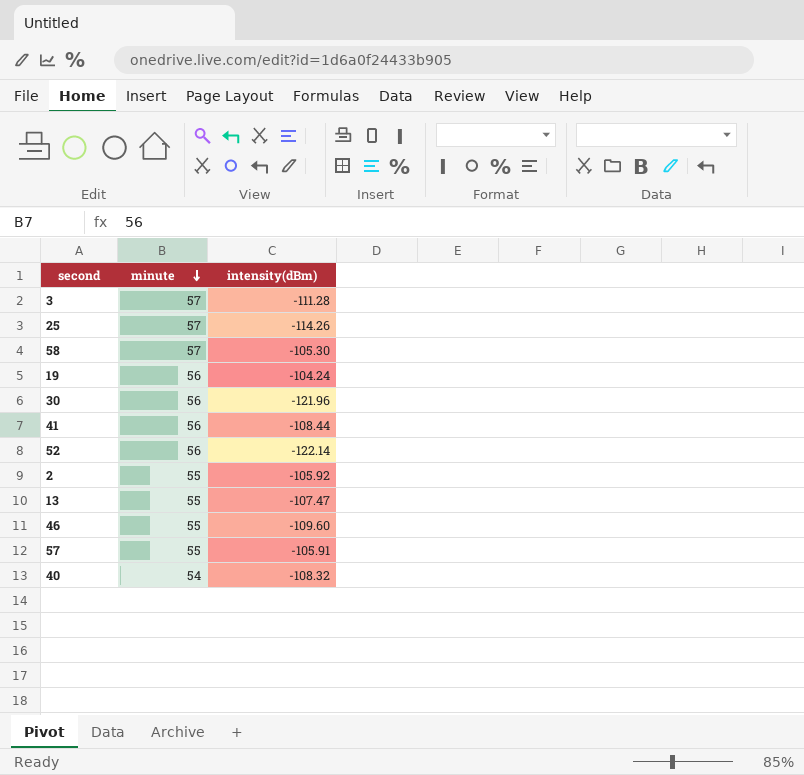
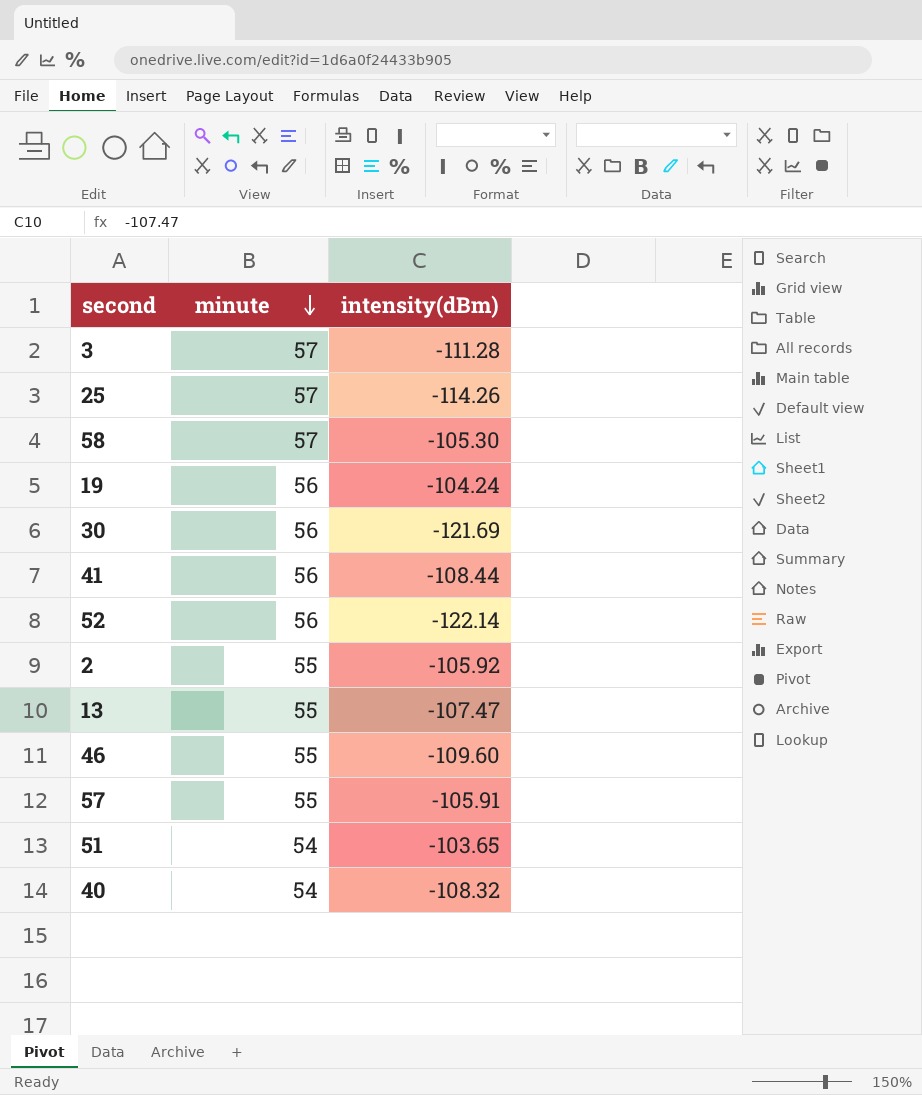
30 | intensity(dBm): -121.96 -> -121.69
row 51: none -> 54 | -103.65

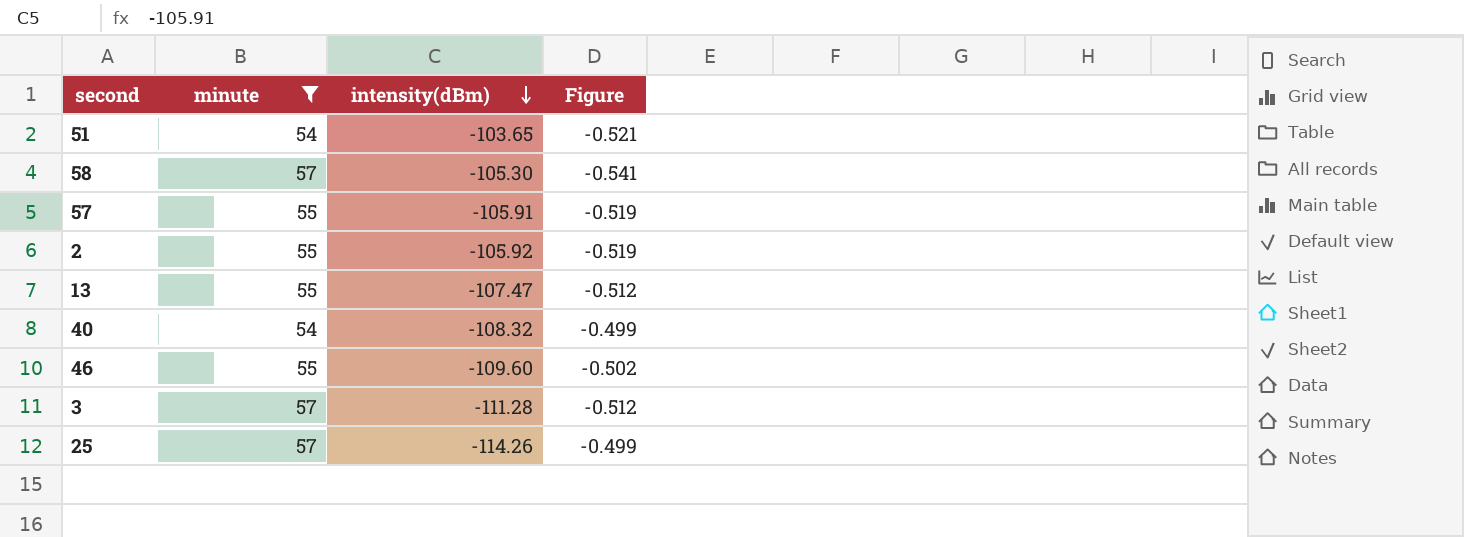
filter: none -> minute != 56
row order: minute descending -> intensity(dBm) descending
column Figure | formula: none -> [minute] / [intensity(dBm)]

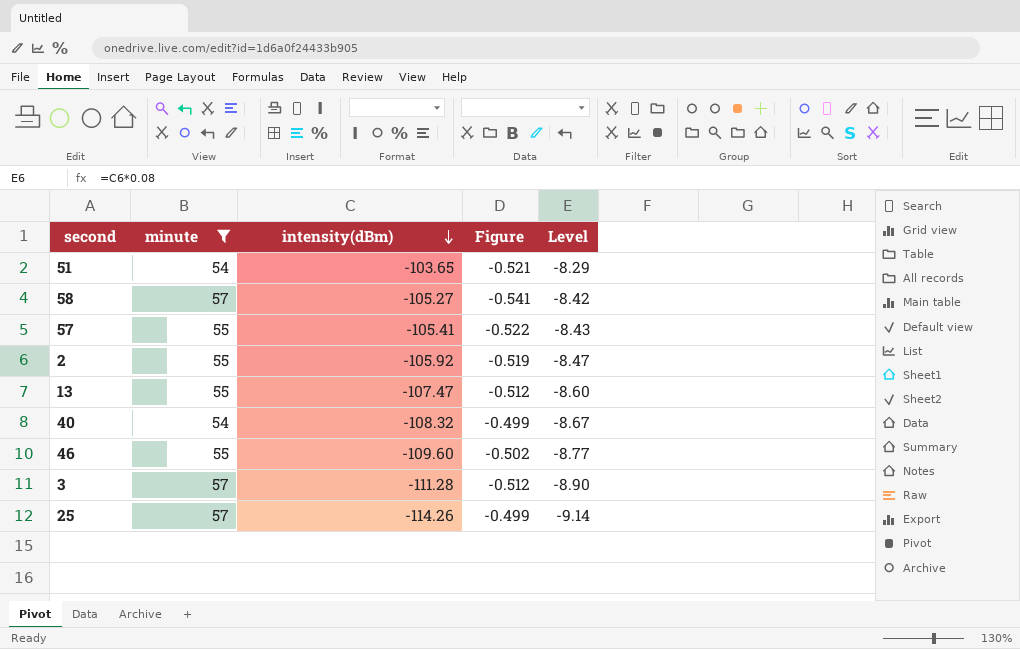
column Level | formula: none -> [intensity(dBm)] * 0.08
58 | intensity(dBm): -105.30 -> -105.27
57 | intensity(dBm): -105.91 -> -105.41
57 | Figure: -0.519 -> -0.522

